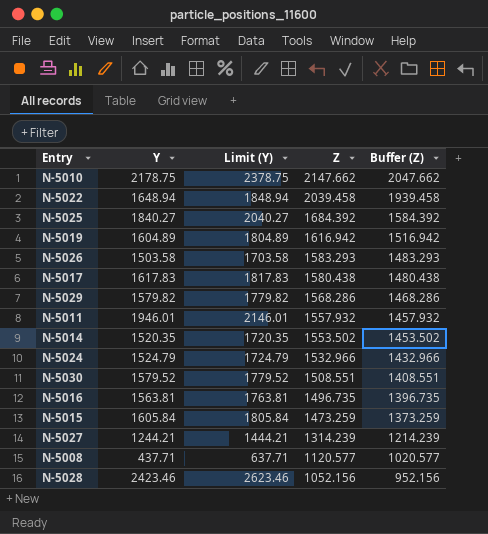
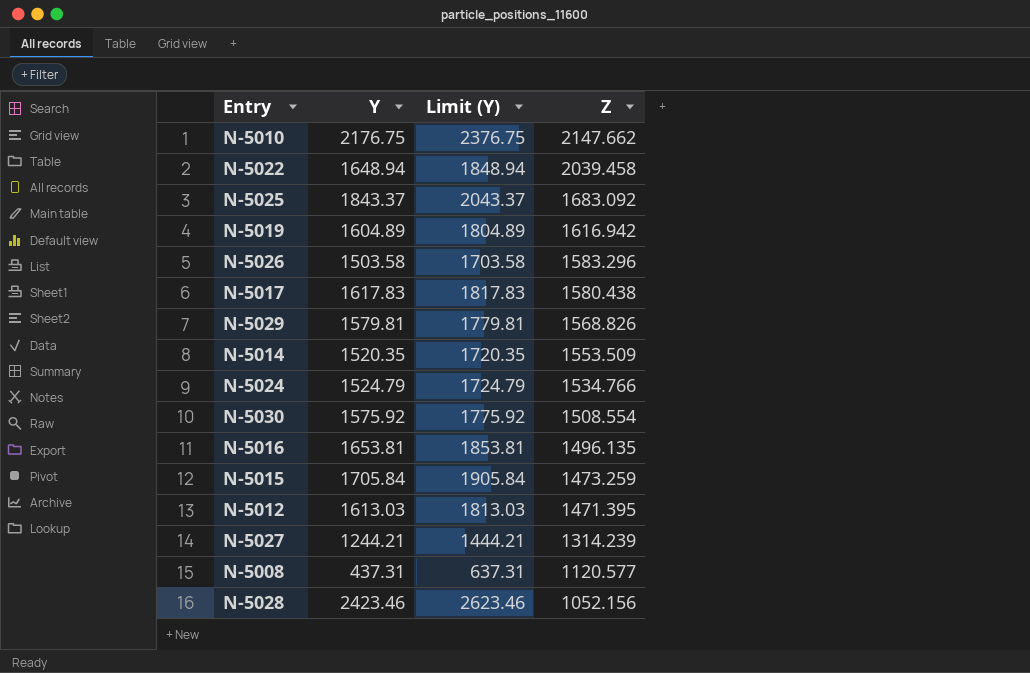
column Buffer (Z) | formula: [Z] - 100 -> none
row N-5011: 1946.01 | 2146.01 | 1557.932 | 1457.932 -> none
N-5010 | Y: 2178.75 -> 2176.75
N-5010 | Limit (Y): 2378.75 -> 2376.75
N-5025 | Y: 1840.27 -> 1843.37
N-5025 | Limit (Y): 2040.27 -> 2043.37
N-5025 | Z: 1684.392 -> 1683.092
N-5026 | Z: 1583.293 -> 1583.296
N-5029 | Y: 1579.82 -> 1579.81
N-5029 | Limit (Y): 1779.82 -> 1779.81
N-5029 | Z: 1568.286 -> 1568.826
N-5014 | Z: 1553.502 -> 1553.509
N-5024 | Z: 1532.966 -> 1534.766
N-5030 | Y: 1579.52 -> 1575.92
N-5030 | Limit (Y): 1779.52 -> 1775.92
N-5030 | Z: 1508.551 -> 1508.554
N-5016 | Y: 1563.81 -> 1653.81
N-5016 | Limit (Y): 1763.81 -> 1853.81
N-5016 | Z: 1496.735 -> 1496.135
N-5015 | Y: 1605.84 -> 1705.84
N-5015 | Limit (Y): 1805.84 -> 1905.84
row N-5012: none -> 1613.03 | 1813.03 | 1471.395
N-5008 | Y: 437.71 -> 437.31
N-5008 | Limit (Y): 637.71 -> 637.31

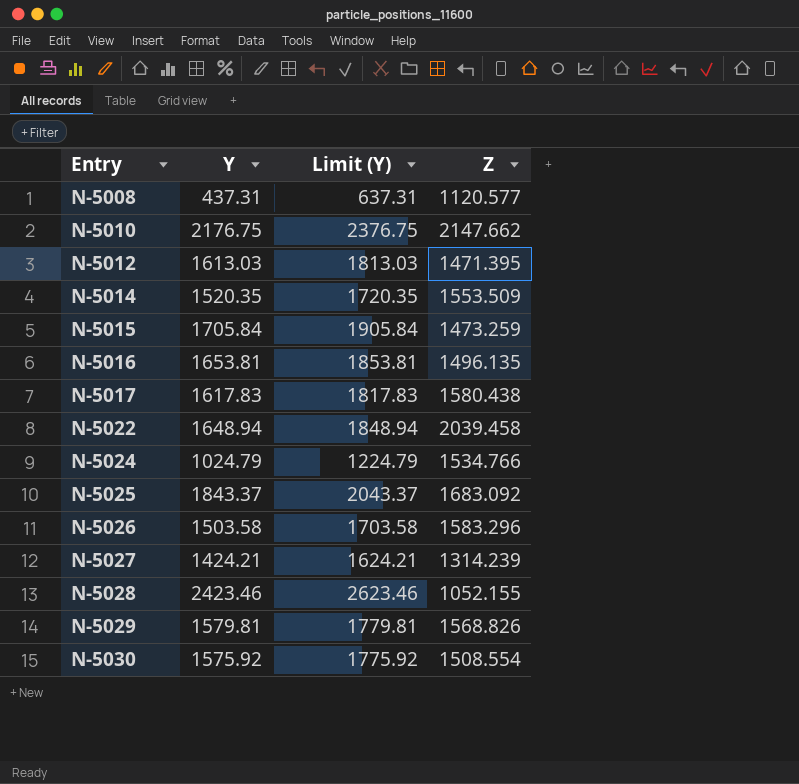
row order: Z descending -> Entry ascending
row N-5019: 1604.89 | 1804.89 | 1616.942 -> none
N-5024 | Y: 1524.79 -> 1024.79
N-5024 | Limit (Y): 1724.79 -> 1224.79
N-5027 | Y: 1244.21 -> 1424.21
N-5027 | Limit (Y): 1444.21 -> 1624.21
N-5028 | Z: 1052.156 -> 1052.155

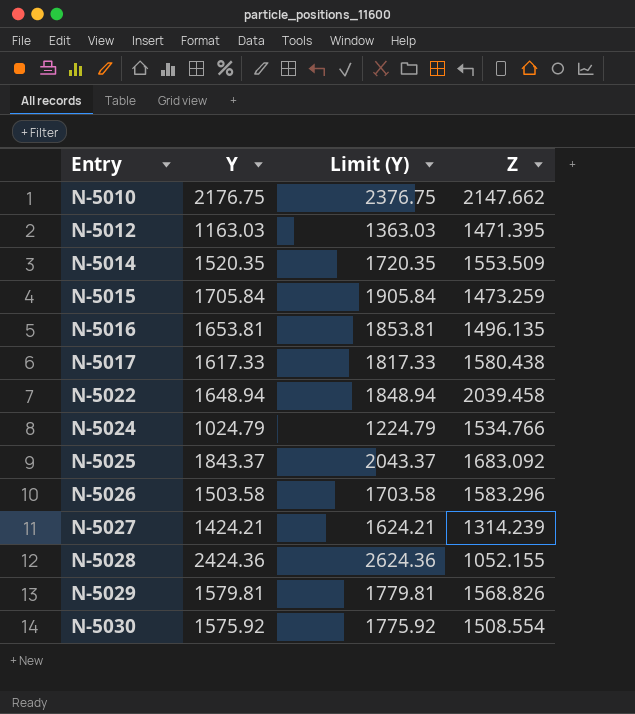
row N-5008: 437.31 | 637.31 | 1120.577 -> none
N-5012 | Y: 1613.03 -> 1163.03
N-5012 | Limit (Y): 1813.03 -> 1363.03
N-5017 | Y: 1617.83 -> 1617.33
N-5017 | Limit (Y): 1817.83 -> 1817.33
N-5028 | Y: 2423.46 -> 2424.36
N-5028 | Limit (Y): 2623.46 -> 2624.36

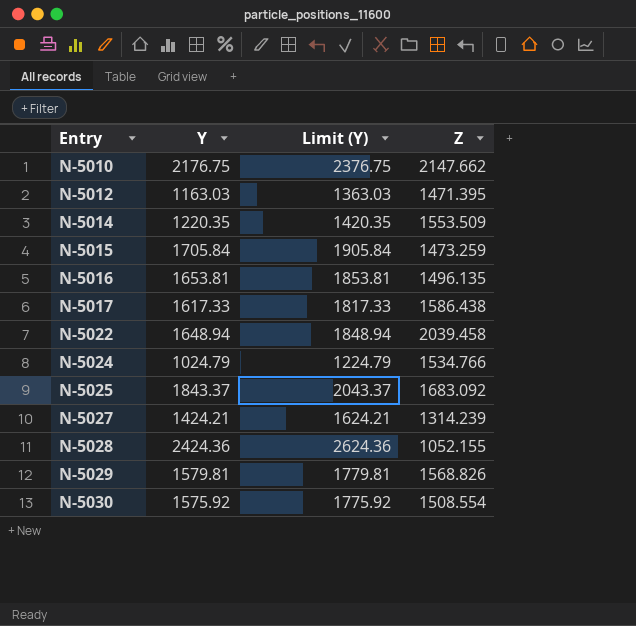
row N-5026: 1503.58 | 1703.58 | 1583.296 -> none
N-5014 | Y: 1520.35 -> 1220.35
N-5014 | Limit (Y): 1720.35 -> 1420.35
N-5017 | Z: 1580.438 -> 1586.438

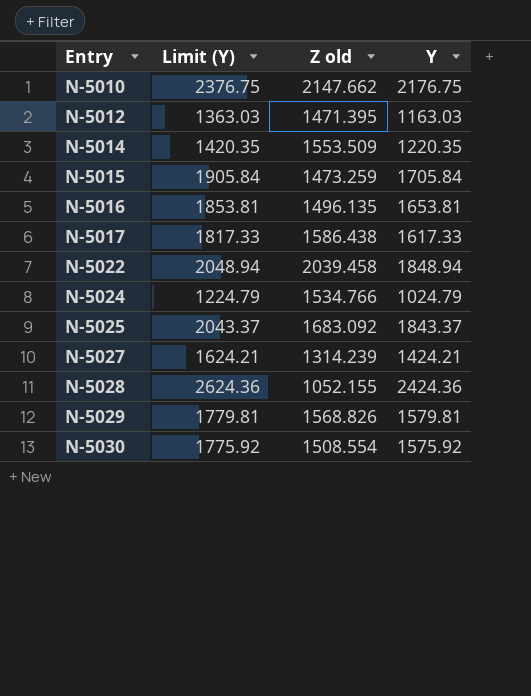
column name: Z -> Z old
column Y | position: 2 -> 4
N-5022 | Limit (Y): 1848.94 -> 2048.94
N-5022 | Y: 1648.94 -> 1848.94

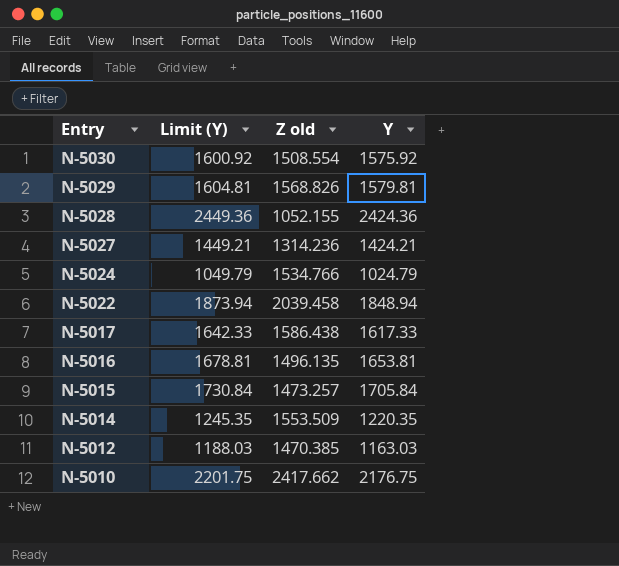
row order: Entry ascending -> Entry descending
column Limit (Y) | formula: [Y] + 200 -> [Y] + 25
row N-5025: 2043.37 | 1683.092 | 1843.37 -> none
N-5027 | Z old: 1314.239 -> 1314.236
N-5015 | Z old: 1473.259 -> 1473.257
N-5012 | Z old: 1471.395 -> 1470.385
N-5010 | Z old: 2147.662 -> 2417.662

